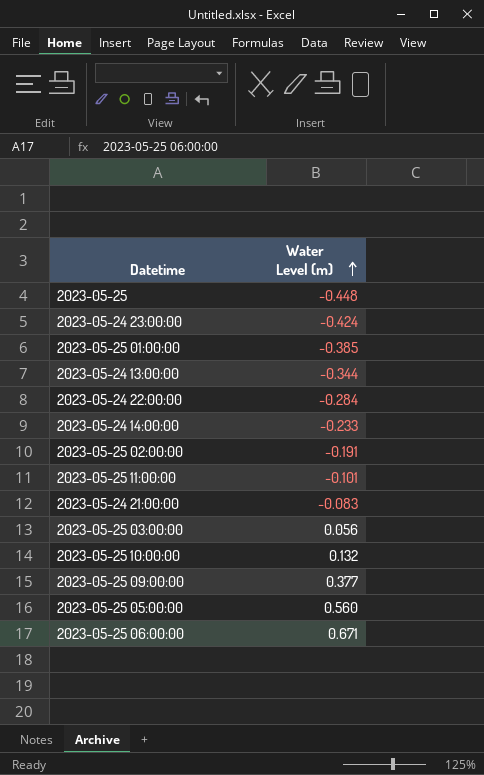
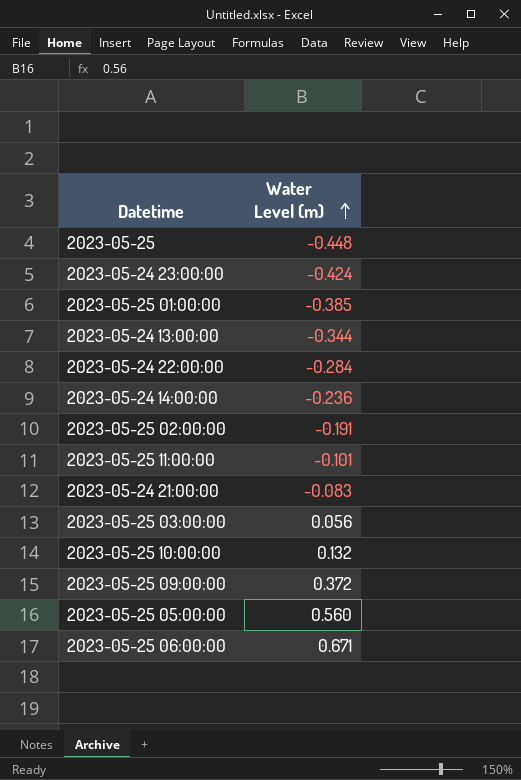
2023-05-24 14:00:00 | Water Level (m): -0.233 -> -0.236
2023-05-25 09:00:00 | Water Level (m): 0.377 -> 0.372

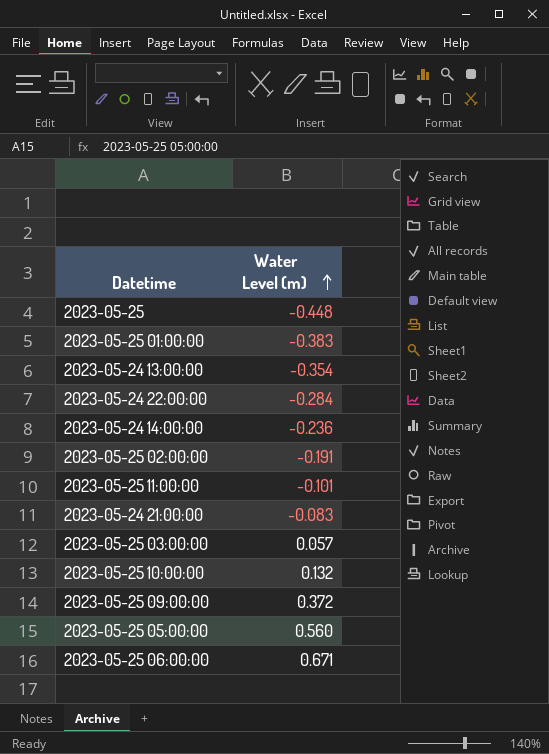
row 2023-05-24 23:00:00: -0.424 -> none
2023-05-25 01:00:00 | Water Level (m): -0.385 -> -0.383
2023-05-24 13:00:00 | Water Level (m): -0.344 -> -0.354
2023-05-25 03:00:00 | Water Level (m): 0.056 -> 0.057

